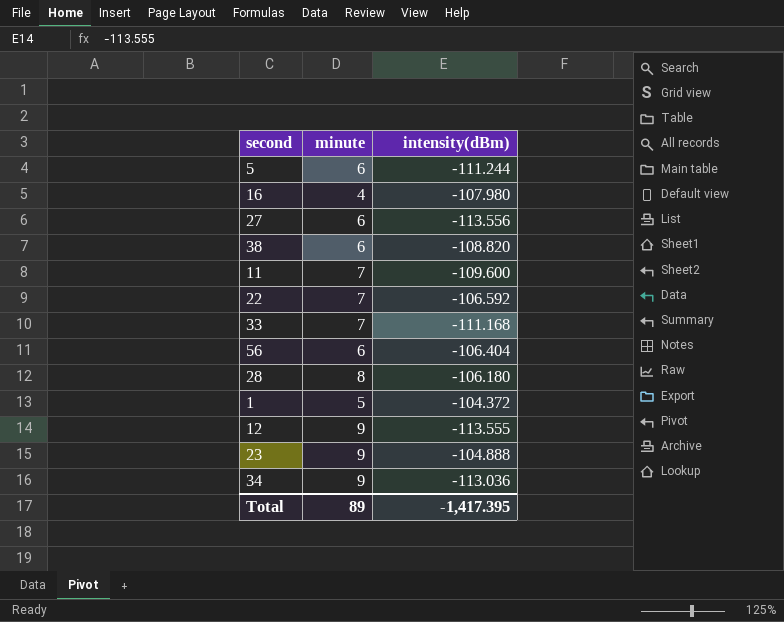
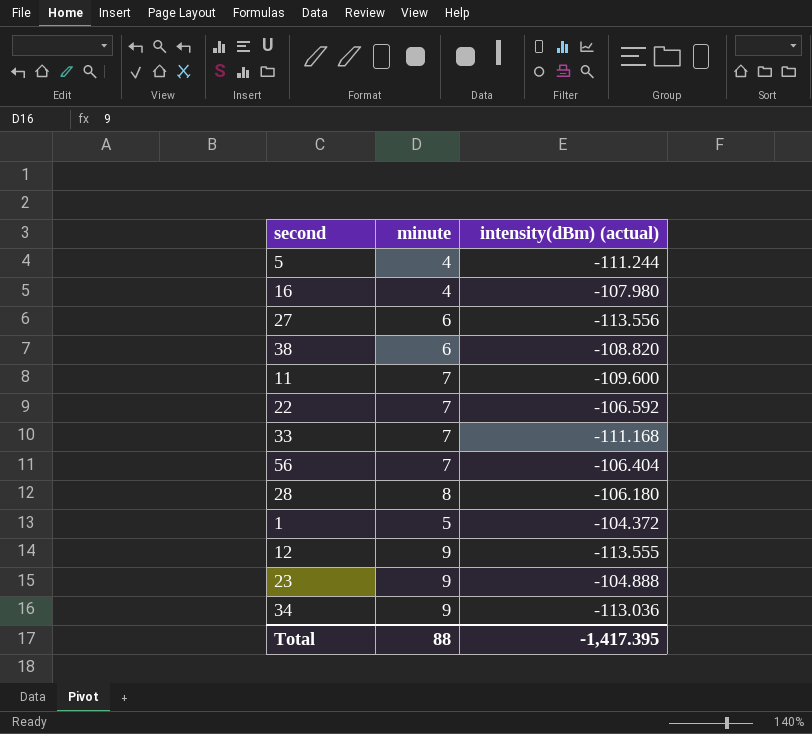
column name: intensity(dBm) -> intensity(dBm) (actual)
5 | minute: 6 -> 4
56 | minute: 6 -> 7
Total | minute: 89 -> 88

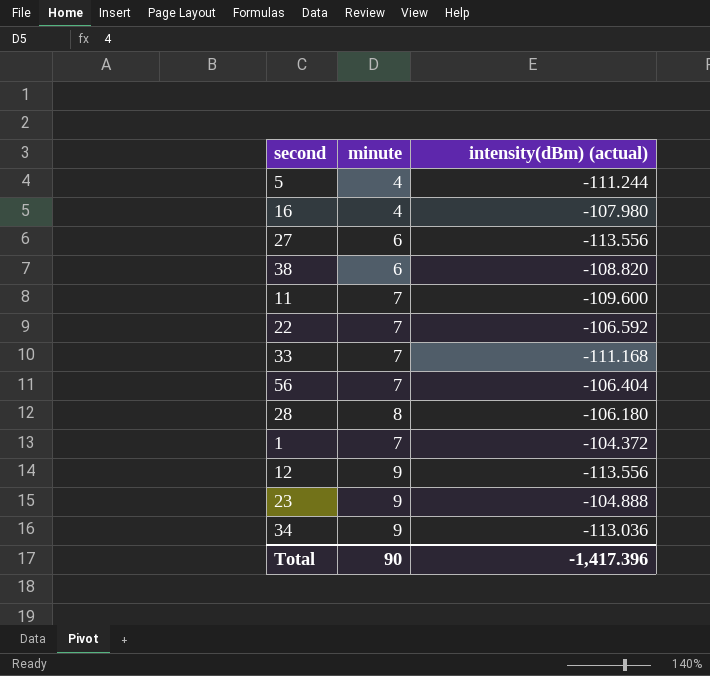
1 | minute: 5 -> 7
12 | intensity(dBm) (actual): -113.555 -> -113.556
Total | minute: 88 -> 90
Total | intensity(dBm) (actual): -1,417.395 -> -1,417.396

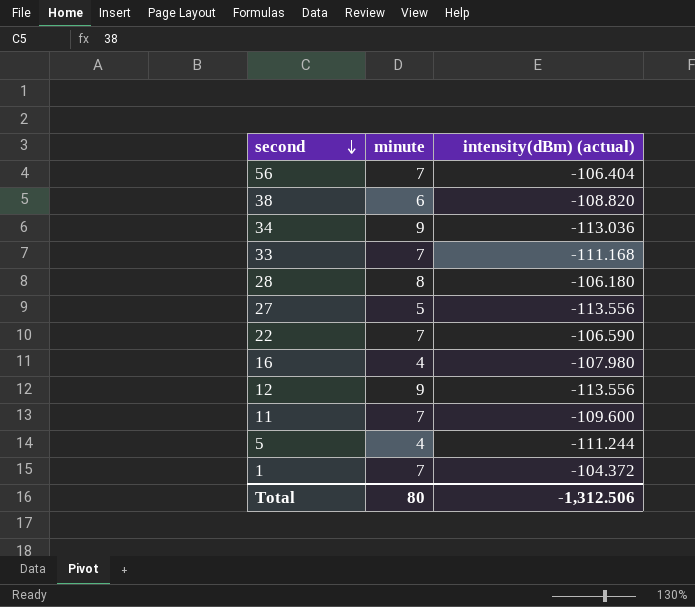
row order: none -> second descending
row 23: 9 | -104.888 -> none
27 | minute: 6 -> 5
22 | intensity(dBm) (actual): -106.592 -> -106.590
Total | minute: 90 -> 80
Total | intensity(dBm) (actual): -1,417.396 -> -1,312.506

